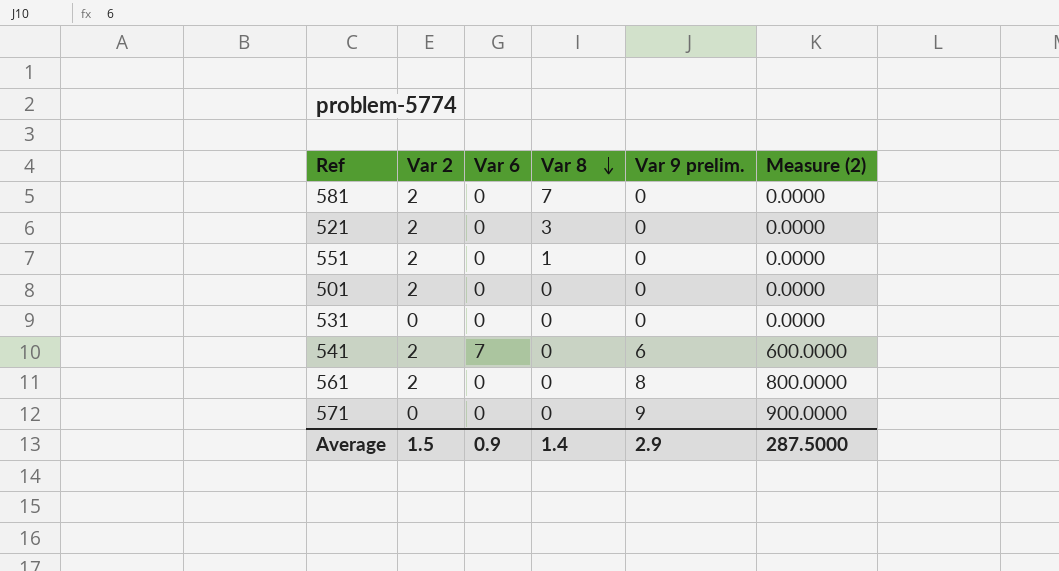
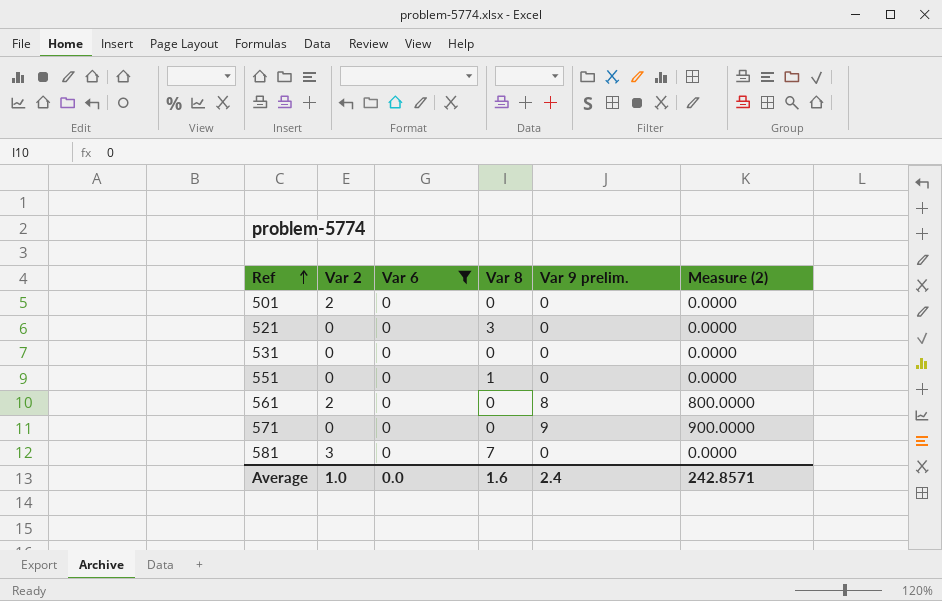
filter: none -> Var 6 = 0
row order: Var 8 descending -> Ref ascending
521 | Var 2: 2 -> 0
551 | Var 2: 2 -> 0
581 | Var 2: 2 -> 3
Average | Var 2: 1.5 -> 1.0
Average | Var 6: 0.9 -> 0.0
Average | Var 8: 1.4 -> 1.6
Average | Var 9 prelim.: 2.9 -> 2.4
Average | Measure (2): 287.5000 -> 242.8571

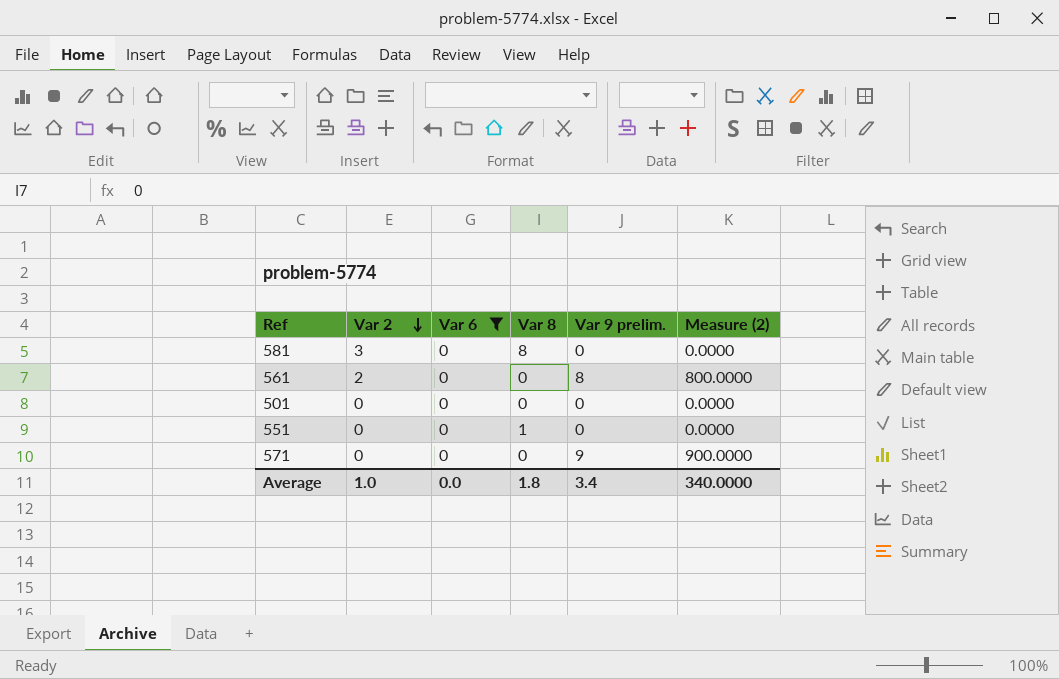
row order: Ref ascending -> Var 2 descending
row 521: 0 | 0 | 3 | 0 | 0.0000 -> none
row 531: 0 | 0 | 0 | 0 | 0.0000 -> none
581 | Var 8: 7 -> 8
501 | Var 2: 2 -> 0
Average | Var 8: 1.6 -> 1.8
Average | Var 9 prelim.: 2.4 -> 3.4
Average | Measure (2): 242.8571 -> 340.0000

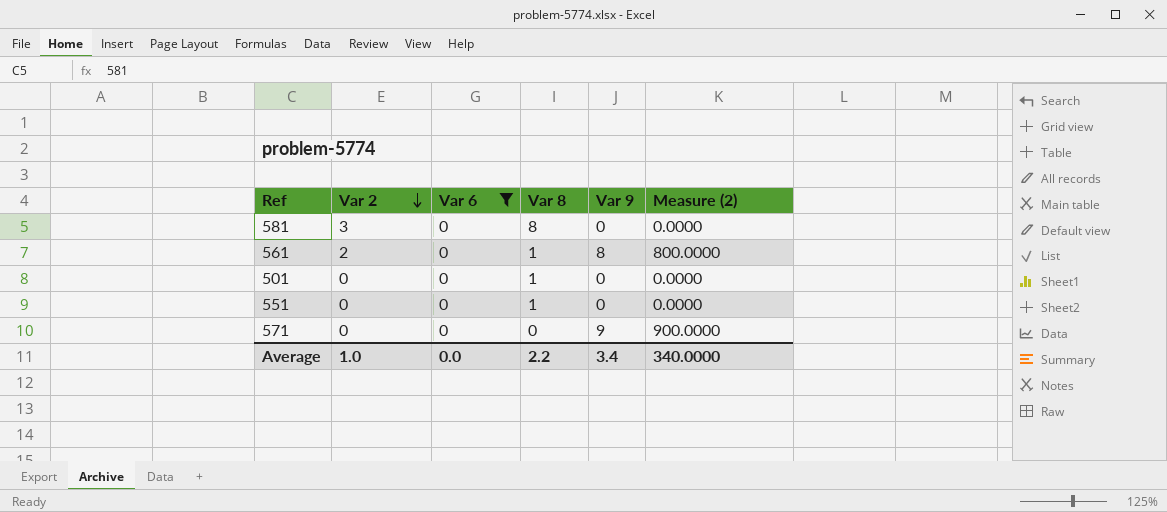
column name: Var 9 prelim. -> Var 9
561 | Var 8: 0 -> 1
501 | Var 8: 0 -> 1
Average | Var 8: 1.8 -> 2.2

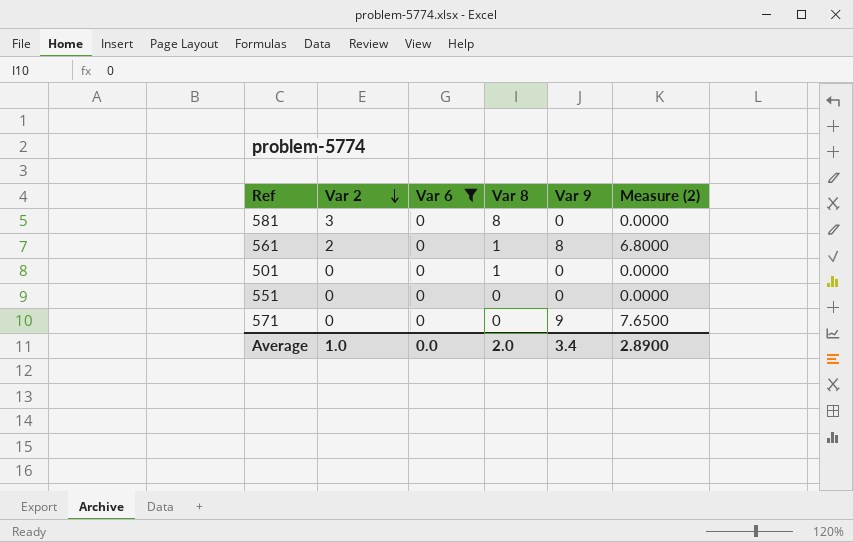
column Measure (2) | formula: [Var 9] * 100 -> [Var 9] * 0.85
551 | Var 8: 1 -> 0
Average | Var 8: 2.2 -> 2.0
Average | Measure (2): 340.0000 -> 2.8900

